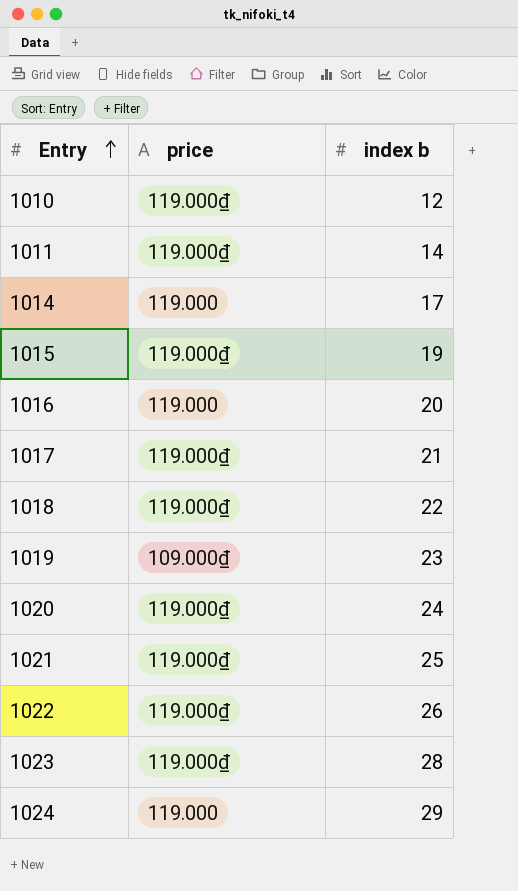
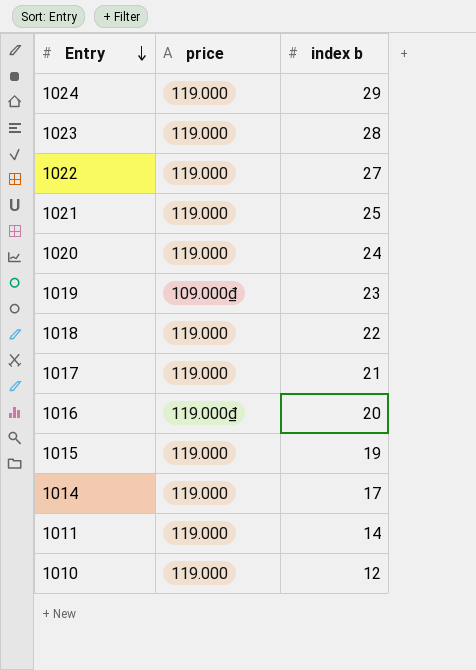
row order: Entry ascending -> Entry descending
1023 | price: 119.000₫ -> 119.000
1022 | price: 119.000₫ -> 119.000
1022 | index b: 26 -> 27
1021 | price: 119.000₫ -> 119.000
1020 | price: 119.000₫ -> 119.000
1018 | price: 119.000₫ -> 119.000
1017 | price: 119.000₫ -> 119.000
1016 | price: 119.000 -> 119.000₫
1015 | price: 119.000₫ -> 119.000
1011 | price: 119.000₫ -> 119.000
1010 | price: 119.000₫ -> 119.000

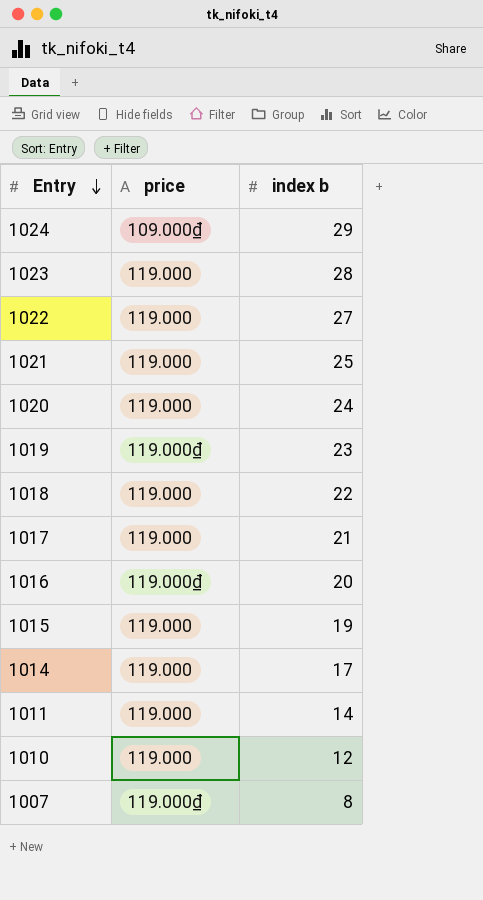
1024 | price: 119.000 -> 109.000₫
1019 | price: 109.000₫ -> 119.000₫
row 1007: none -> 119.000₫ | 8

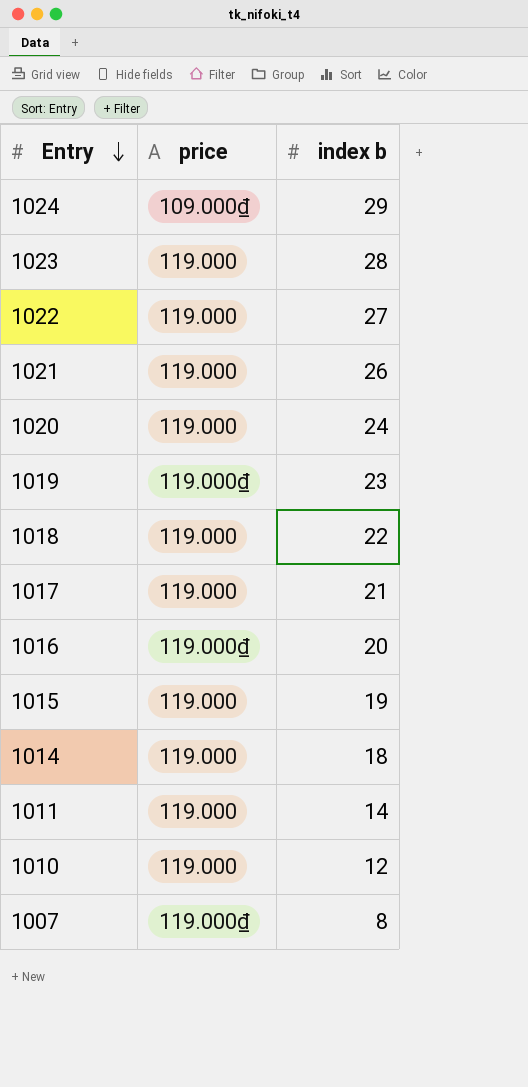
1021 | index b: 25 -> 26
1014 | index b: 17 -> 18

